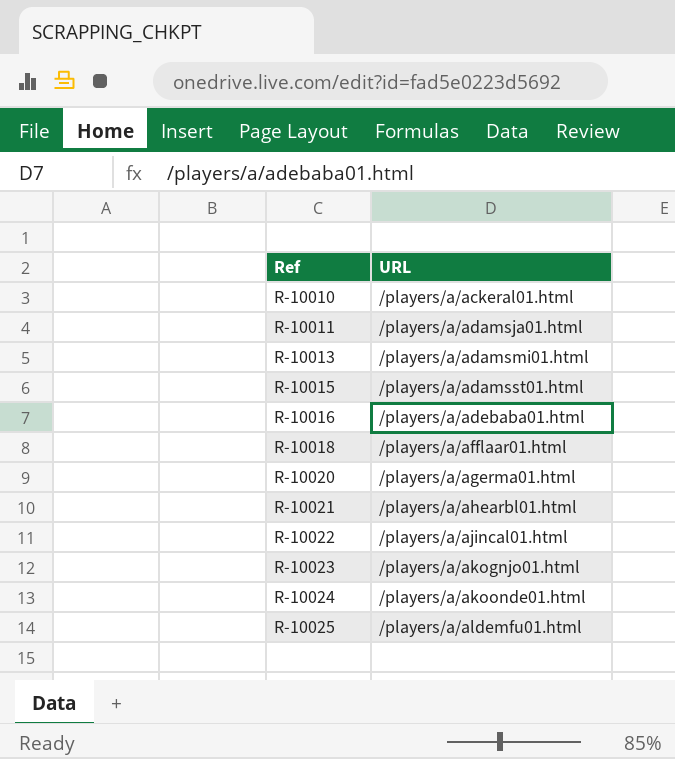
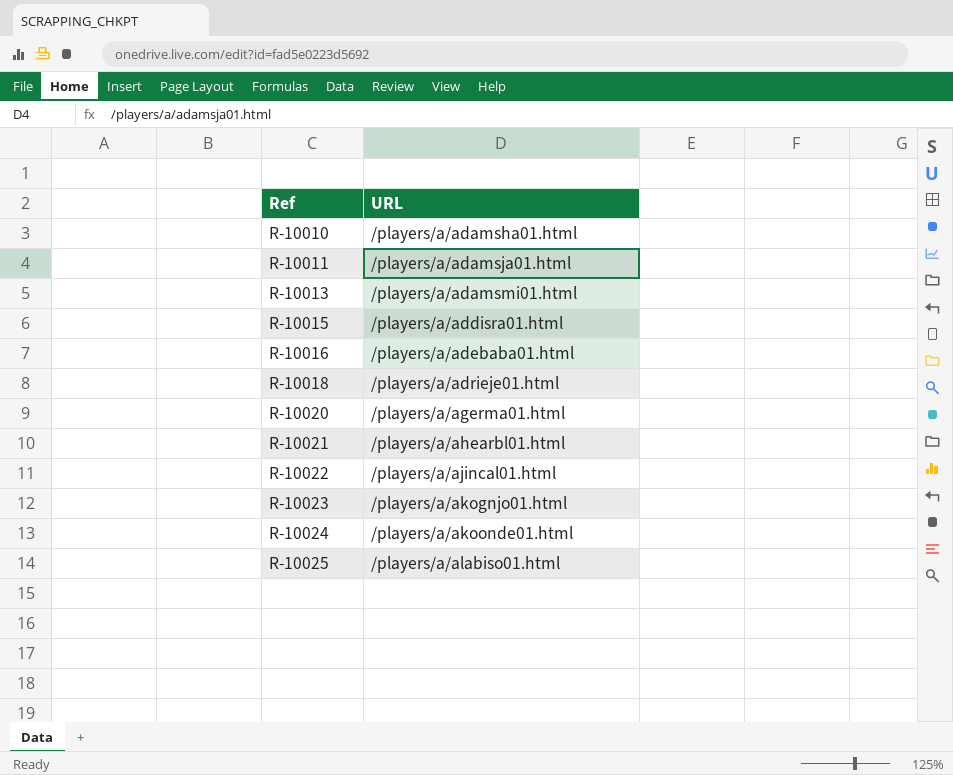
R-10010 | URL: /players/a/ackeral01.html -> /players/a/adamsha01.html
R-10015 | URL: /players/a/adamsst01.html -> /players/a/addisra01.html
R-10018 | URL: /players/a/afflaar01.html -> /players/a/adrieje01.html
R-10025 | URL: /players/a/aldemfu01.html -> /players/a/alabiso01.html

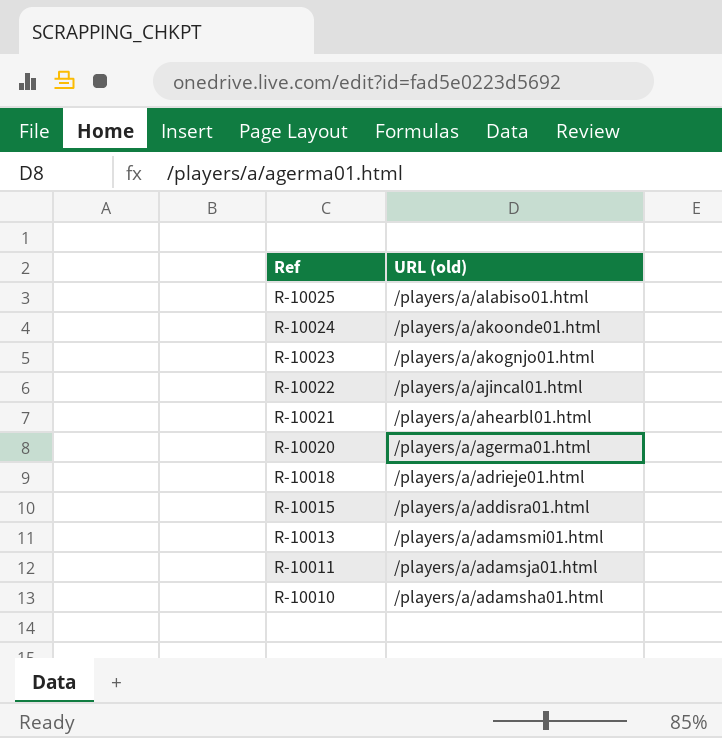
row order: Ref ascending -> Ref descending
column name: URL -> URL (old)
row R-10016: /players/a/adebaba01.html -> none

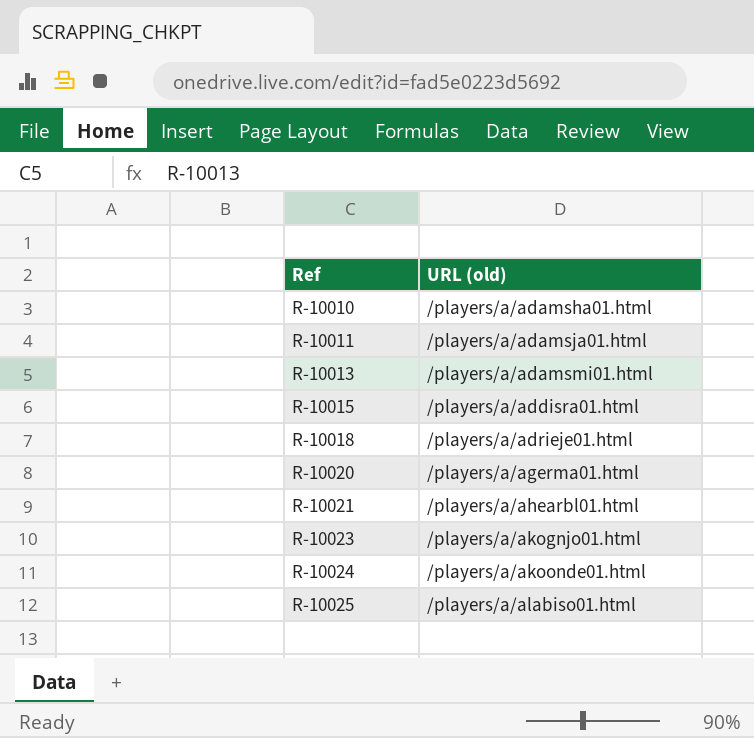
row order: Ref descending -> Ref ascending
row R-10022: /players/a/ajincal01.html -> none

